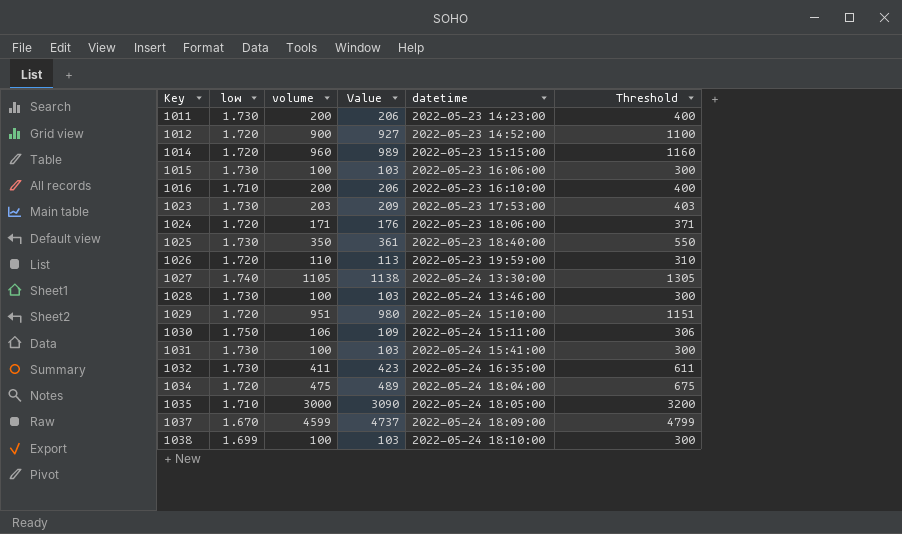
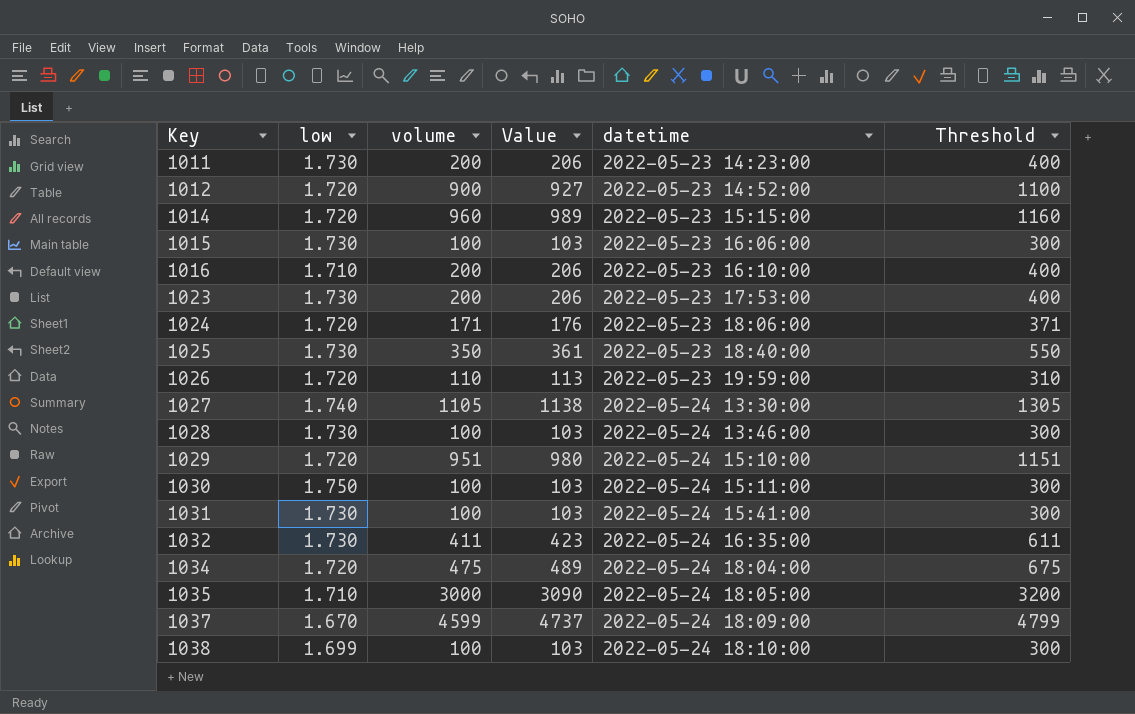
1023 | volume: 203 -> 200
1023 | Value: 209 -> 206
1023 | Threshold: 403 -> 400
1030 | volume: 106 -> 100
1030 | Value: 109 -> 103
1030 | Threshold: 306 -> 300

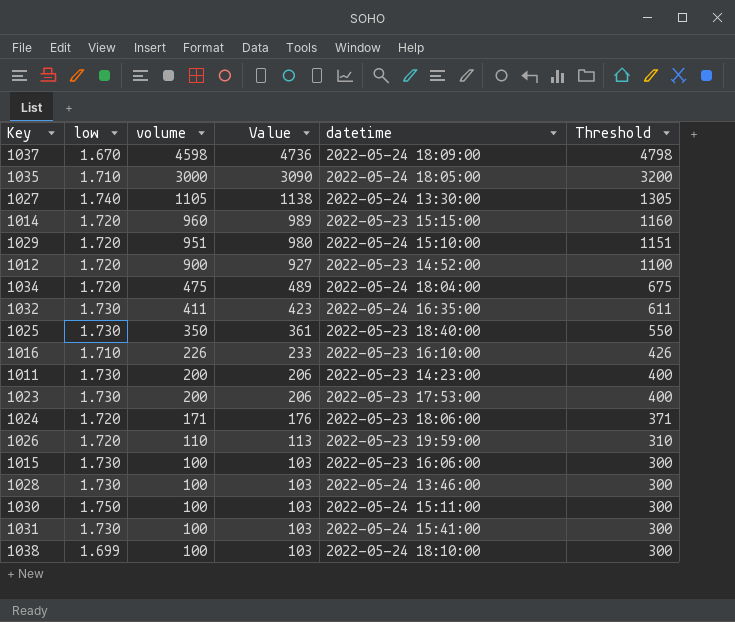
row order: Key ascending -> volume descending
1037 | volume: 4599 -> 4598
1037 | Value: 4737 -> 4736
1037 | Threshold: 4799 -> 4798
1016 | volume: 200 -> 226
1016 | Value: 206 -> 233
1016 | Threshold: 400 -> 426

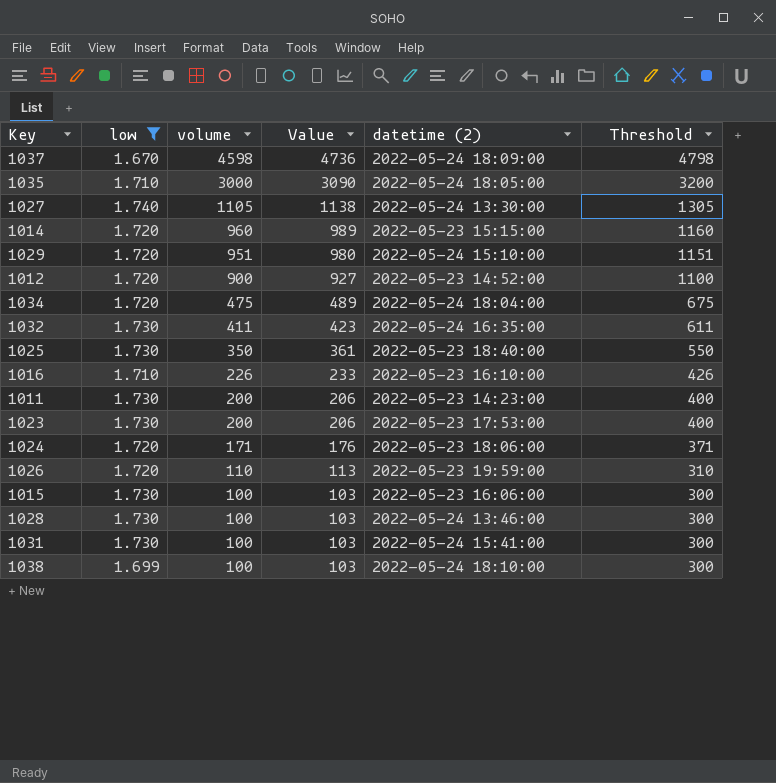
filter: none -> low != 1.750
column name: datetime -> datetime (2)

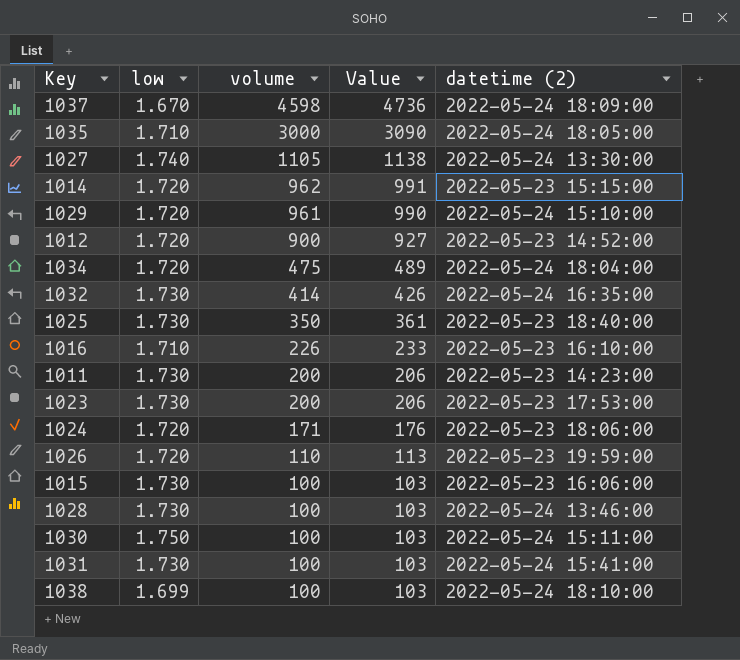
filter: low != 1.750 -> none
column Threshold | formula: [volume] + 200 -> none
1014 | volume: 960 -> 962
1014 | Value: 989 -> 991
1029 | volume: 951 -> 961
1029 | Value: 980 -> 990
1032 | volume: 411 -> 414
1032 | Value: 423 -> 426

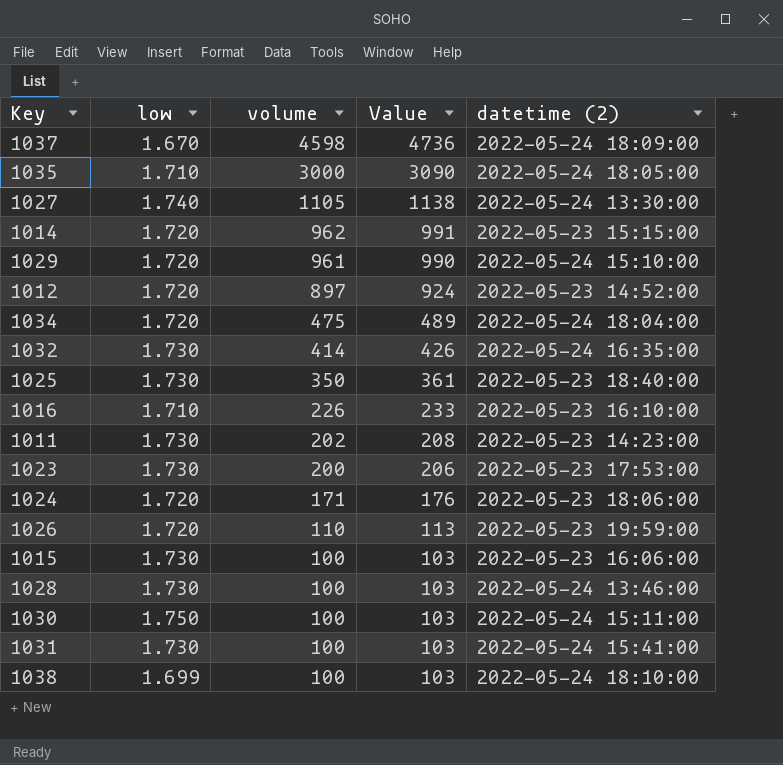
1012 | volume: 900 -> 897
1012 | Value: 927 -> 924
1011 | volume: 200 -> 202
1011 | Value: 206 -> 208

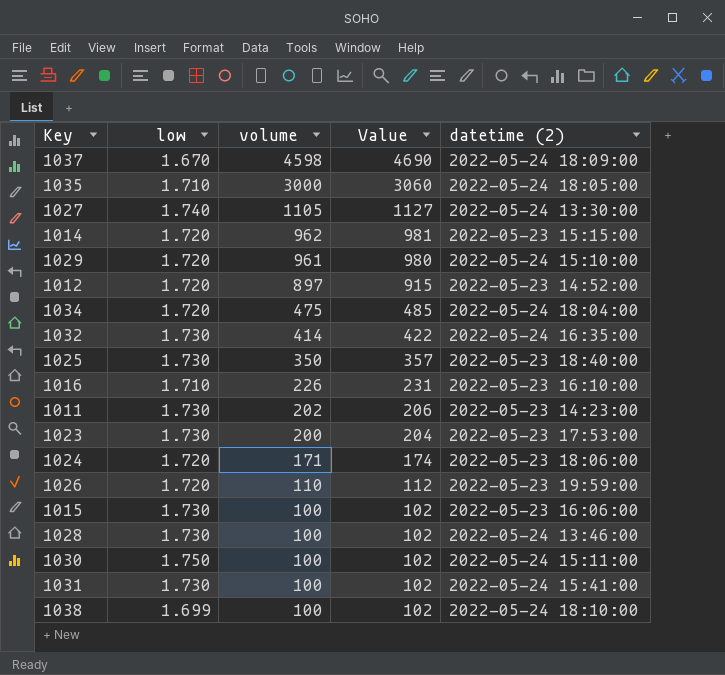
column Value | formula: [volume] * 1.03 -> [volume] * 1.02

